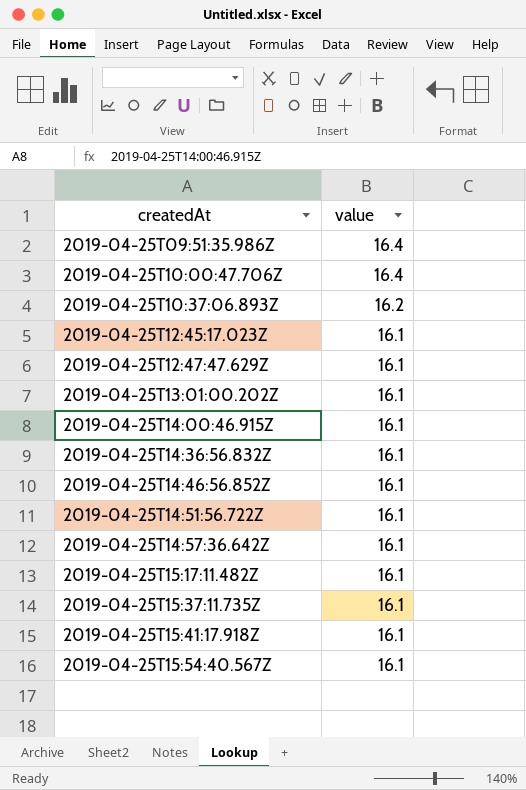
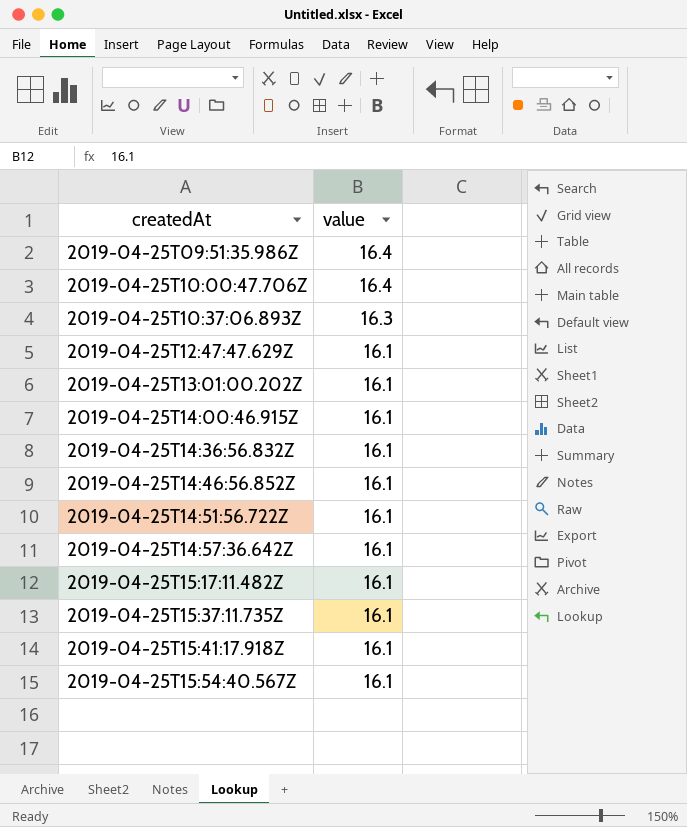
row 2019-04-25T12:45:17.023Z: 16.1 -> none
2019-04-25T10:37:06.893Z | value: 16.2 -> 16.3

